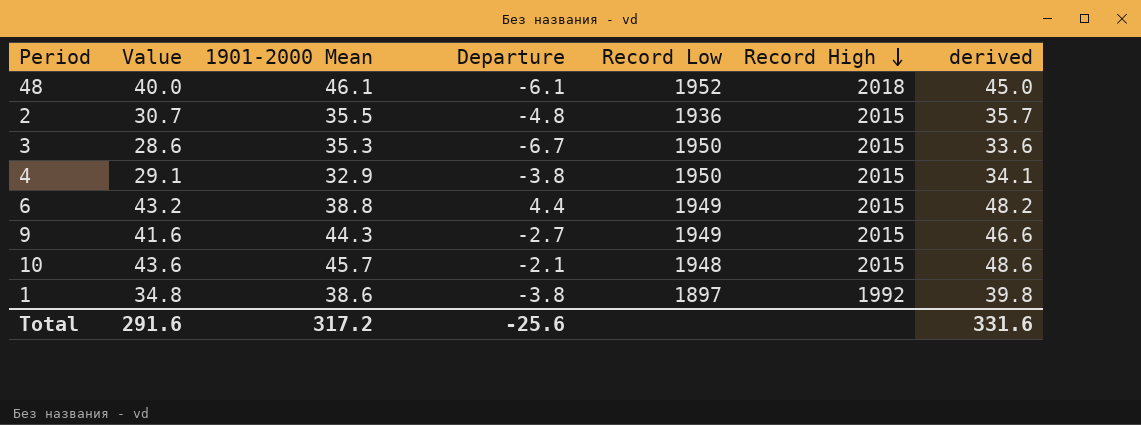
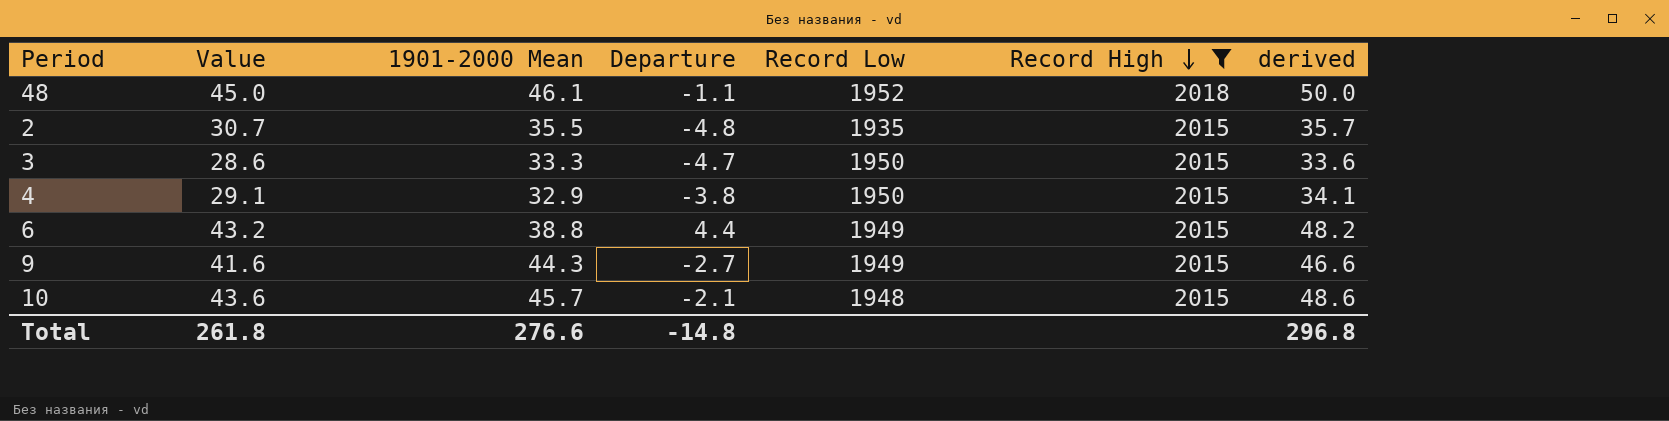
filter: none -> Record High != 1992
48 | Value: 40.0 -> 45.0
48 | Departure: -6.1 -> -1.1
48 | derived: 45.0 -> 50.0
2 | Record Low: 1936 -> 1935
3 | 1901-2000 Mean: 35.3 -> 33.3
3 | Departure: -6.7 -> -4.7
Total | Value: 291.6 -> 261.8
Total | 1901-2000 Mean: 317.2 -> 276.6
Total | Departure: -25.6 -> -14.8
Total | derived: 331.6 -> 296.8

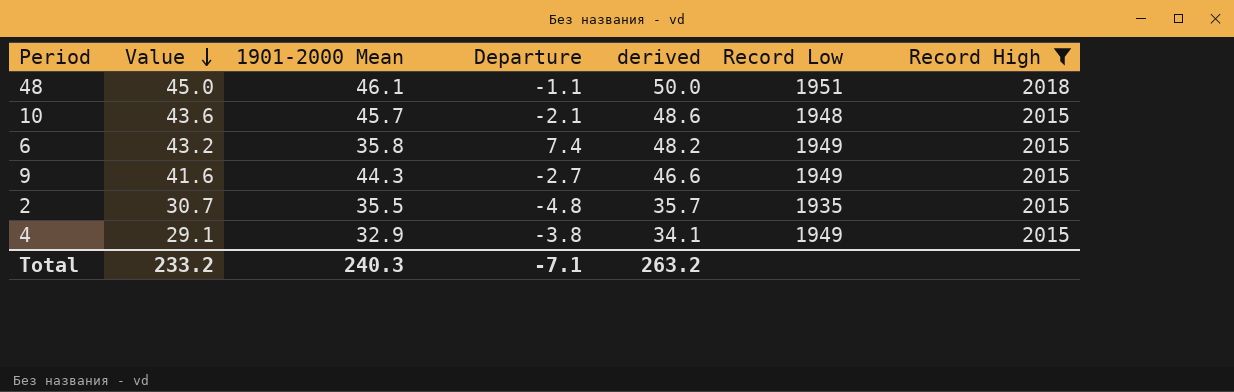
row order: Record High descending -> Value descending
column derived | position: 7 -> 5
row 3: 28.6 | 33.3 | -4.7 | 1950 | 2015 | 33.6 -> none
48 | Record Low: 1952 -> 1951
6 | 1901-2000 Mean: 38.8 -> 35.8
6 | Departure: 4.4 -> 7.4
4 | Record Low: 1950 -> 1949
Total | Value: 261.8 -> 233.2
Total | 1901-2000 Mean: 276.6 -> 240.3
Total | Departure: -14.8 -> -7.1
Total | derived: 296.8 -> 263.2

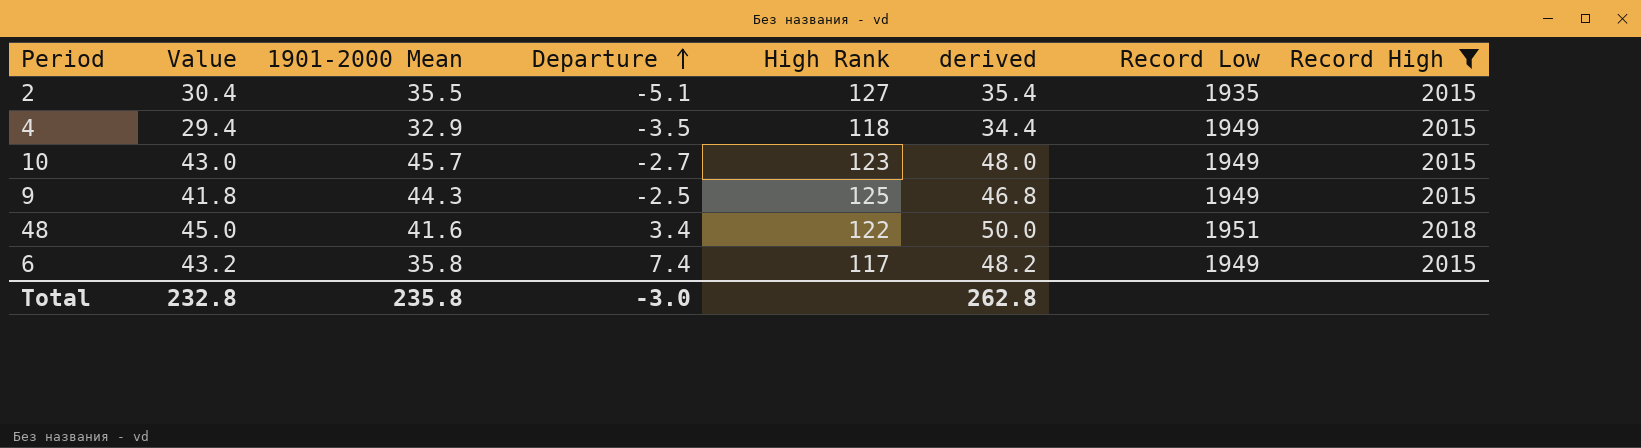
row order: Value descending -> Departure ascending
column High Rank | position: none -> 5
2 | Value: 30.7 -> 30.4
2 | Departure: -4.8 -> -5.1
2 | derived: 35.7 -> 35.4
4 | Value: 29.1 -> 29.4
4 | Departure: -3.8 -> -3.5
4 | derived: 34.1 -> 34.4
10 | Value: 43.6 -> 43.0
10 | Departure: -2.1 -> -2.7
10 | derived: 48.6 -> 48.0
10 | Record Low: 1948 -> 1949
9 | Value: 41.6 -> 41.8
9 | Departure: -2.7 -> -2.5
9 | derived: 46.6 -> 46.8
48 | 1901-2000 Mean: 46.1 -> 41.6
48 | Departure: -1.1 -> 3.4
Total | Value: 233.2 -> 232.8
Total | 1901-2000 Mean: 240.3 -> 235.8
Total | Departure: -7.1 -> -3.0
Total | derived: 263.2 -> 262.8

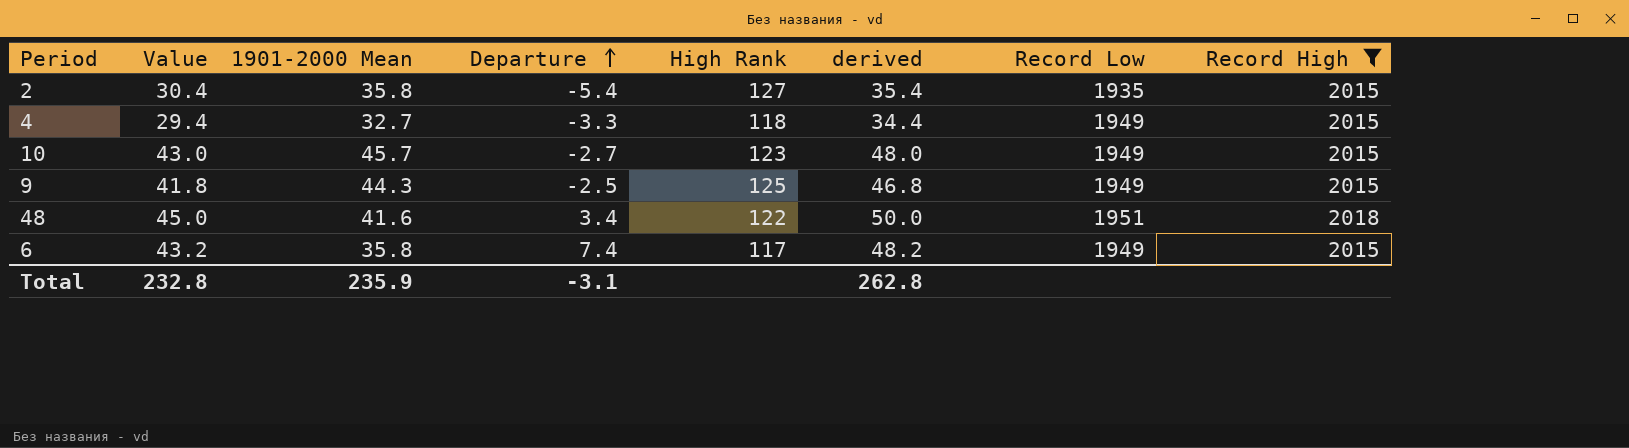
2 | 1901-2000 Mean: 35.5 -> 35.8
2 | Departure: -5.1 -> -5.4
4 | 1901-2000 Mean: 32.9 -> 32.7
4 | Departure: -3.5 -> -3.3
Total | 1901-2000 Mean: 235.8 -> 235.9
Total | Departure: -3.0 -> -3.1

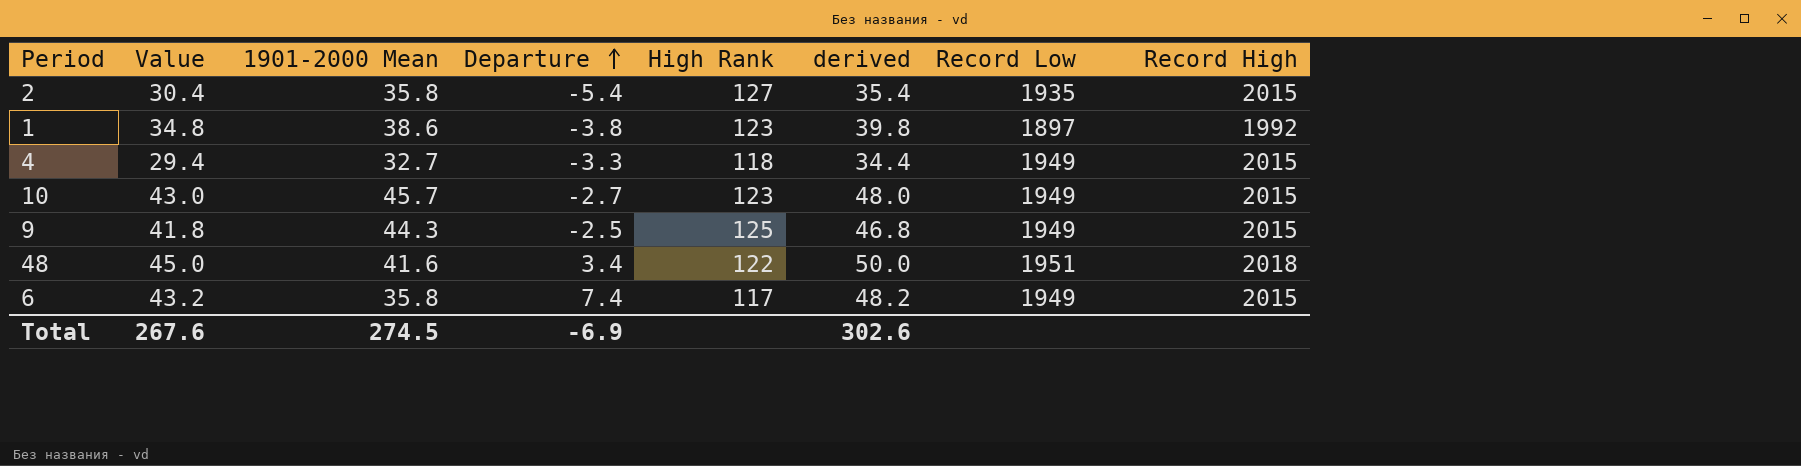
filter: Record High != 1992 -> none
Total | Value: 232.8 -> 267.6
Total | 1901-2000 Mean: 235.9 -> 274.5
Total | Departure: -3.1 -> -6.9
Total | derived: 262.8 -> 302.6

